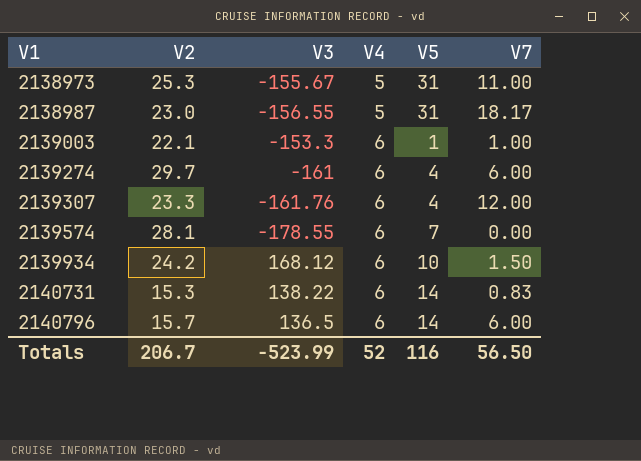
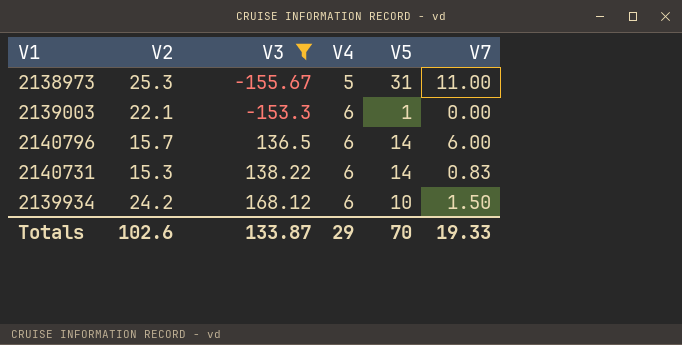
filter: none -> V3 >= -155.67
row order: V1 ascending -> V3 ascending
2139003 | V7: 1.00 -> 0.00
Totals | V2: 206.7 -> 102.6
Totals | V3: -523.99 -> 133.87
Totals | V4: 52 -> 29
Totals | V5: 116 -> 70
Totals | V7: 56.50 -> 19.33

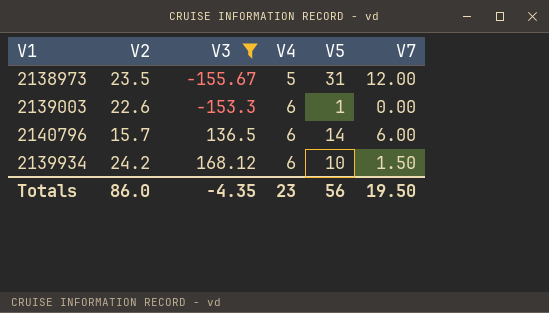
row 2140731: 15.3 | 138.22 | 6 | 14 | 0.83 -> none
2138973 | V2: 25.3 -> 23.5
2138973 | V7: 11.00 -> 12.00
2139003 | V2: 22.1 -> 22.6
Totals | V2: 102.6 -> 86.0
Totals | V3: 133.87 -> -4.35
Totals | V4: 29 -> 23
Totals | V5: 70 -> 56
Totals | V7: 19.33 -> 19.50

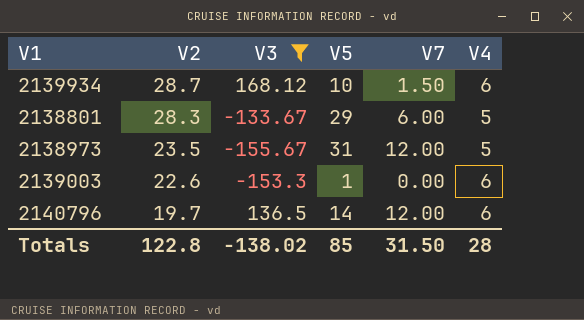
row order: V3 ascending -> V2 descending
column V4 | position: 4 -> 6
2139934 | V2: 24.2 -> 28.7
row 2138801: none -> 28.3 | -133.67 | 29 | 6.00 | 5
2140796 | V2: 15.7 -> 19.7
2140796 | V7: 6.00 -> 12.00
Totals | V2: 86.0 -> 122.8
Totals | V3: -4.35 -> -138.02
Totals | V5: 56 -> 85
Totals | V7: 19.50 -> 31.50
Totals | V4: 23 -> 28

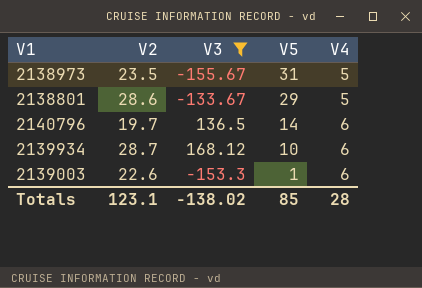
row order: V2 descending -> V5 descending
column V7 | position: 5 -> none
2138801 | V2: 28.3 -> 28.6
Totals | V2: 122.8 -> 123.1

